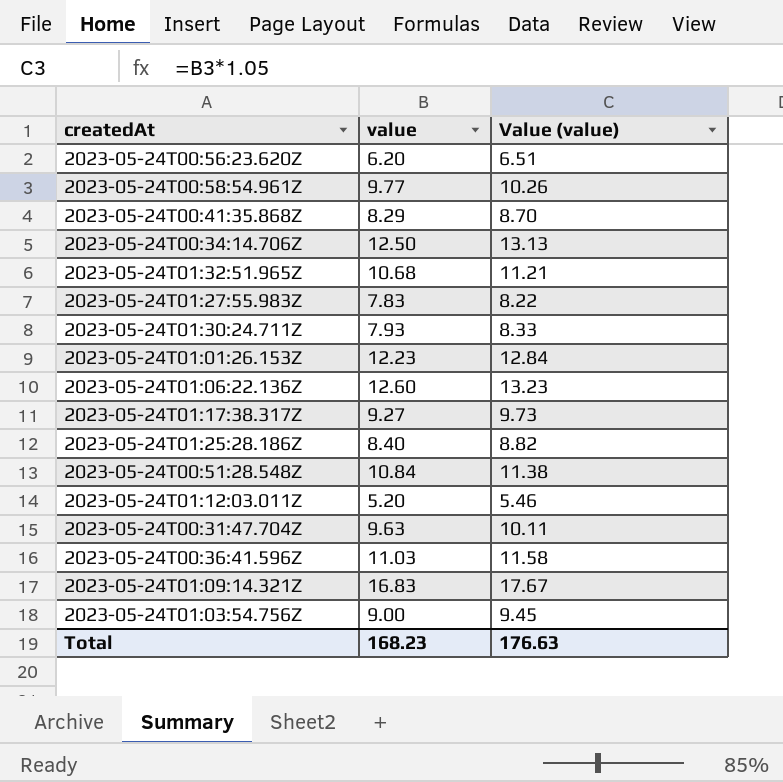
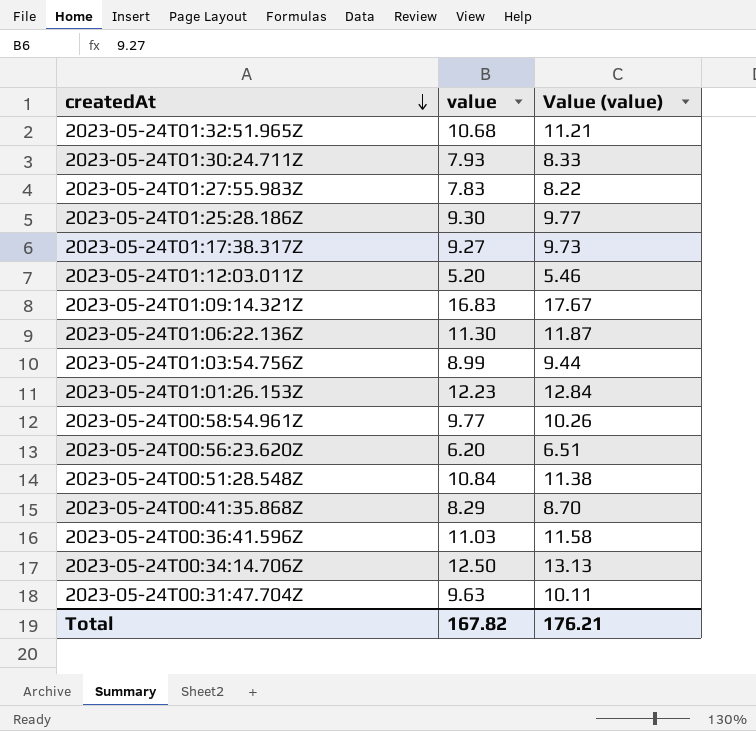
row order: none -> createdAt descending
2023-05-24T01:25:28.186Z | value: 8.40 -> 9.30
2023-05-24T01:25:28.186Z | Value (value): 8.82 -> 9.77
2023-05-24T01:06:22.136Z | value: 12.60 -> 11.30
2023-05-24T01:06:22.136Z | Value (value): 13.23 -> 11.87
2023-05-24T01:03:54.756Z | value: 9.00 -> 8.99
2023-05-24T01:03:54.756Z | Value (value): 9.45 -> 9.44
Total | value: 168.23 -> 167.82
Total | Value (value): 176.63 -> 176.21

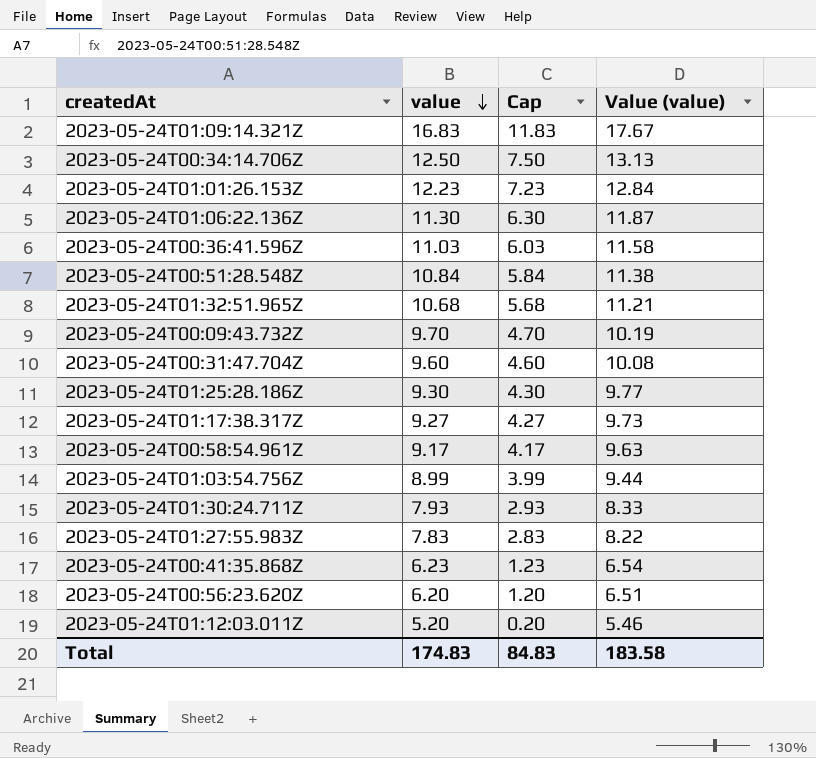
row order: createdAt descending -> value descending
column Cap | formula: none -> [value] - 5
row 2023-05-24T00:09:43.732Z: none -> 9.70 | 4.70 | 10.19
2023-05-24T00:31:47.704Z | value: 9.63 -> 9.60
2023-05-24T00:31:47.704Z | Value (value): 10.11 -> 10.08
2023-05-24T00:58:54.961Z | value: 9.77 -> 9.17
2023-05-24T00:58:54.961Z | Value (value): 10.26 -> 9.63
2023-05-24T00:41:35.868Z | value: 8.29 -> 6.23
2023-05-24T00:41:35.868Z | Value (value): 8.70 -> 6.54
Total | value: 167.82 -> 174.83
Total | Value (value): 176.21 -> 183.58

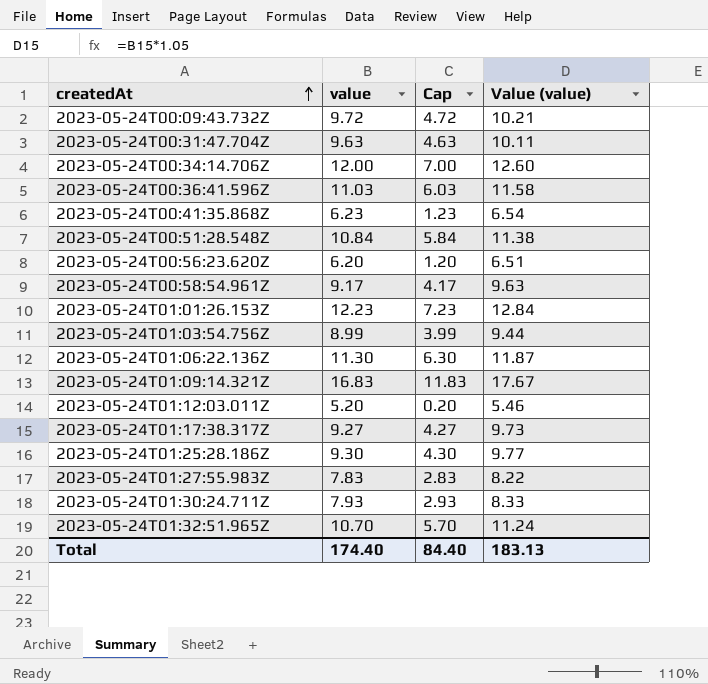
row order: value descending -> createdAt ascending
2023-05-24T00:09:43.732Z | value: 9.70 -> 9.72
2023-05-24T00:09:43.732Z | Cap: 4.70 -> 4.72
2023-05-24T00:09:43.732Z | Value (value): 10.19 -> 10.21
2023-05-24T00:31:47.704Z | value: 9.60 -> 9.63
2023-05-24T00:31:47.704Z | Cap: 4.60 -> 4.63
2023-05-24T00:31:47.704Z | Value (value): 10.08 -> 10.11
2023-05-24T00:34:14.706Z | value: 12.50 -> 12.00
2023-05-24T00:34:14.706Z | Cap: 7.50 -> 7.00
2023-05-24T00:34:14.706Z | Value (value): 13.13 -> 12.60
2023-05-24T01:32:51.965Z | value: 10.68 -> 10.70
2023-05-24T01:32:51.965Z | Cap: 5.68 -> 5.70
2023-05-24T01:32:51.965Z | Value (value): 11.21 -> 11.24
Total | value: 174.83 -> 174.40
Total | Cap: 84.83 -> 84.40
Total | Value (value): 183.58 -> 183.13

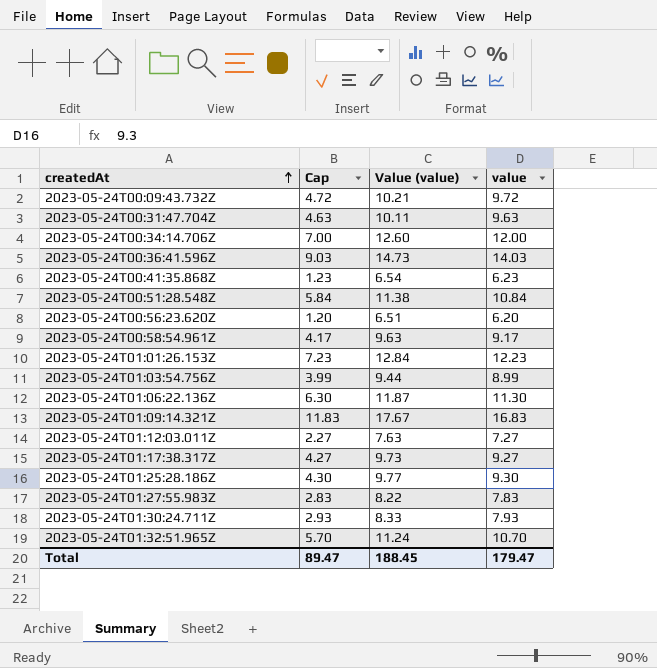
column value | position: 2 -> 4
2023-05-24T00:36:41.596Z | Cap: 6.03 -> 9.03
2023-05-24T00:36:41.596Z | Value (value): 11.58 -> 14.73
2023-05-24T00:36:41.596Z | value: 11.03 -> 14.03
2023-05-24T01:12:03.011Z | Cap: 0.20 -> 2.27
2023-05-24T01:12:03.011Z | Value (value): 5.46 -> 7.63
2023-05-24T01:12:03.011Z | value: 5.20 -> 7.27
Total | Cap: 84.40 -> 89.47
Total | Value (value): 183.13 -> 188.45
Total | value: 174.40 -> 179.47

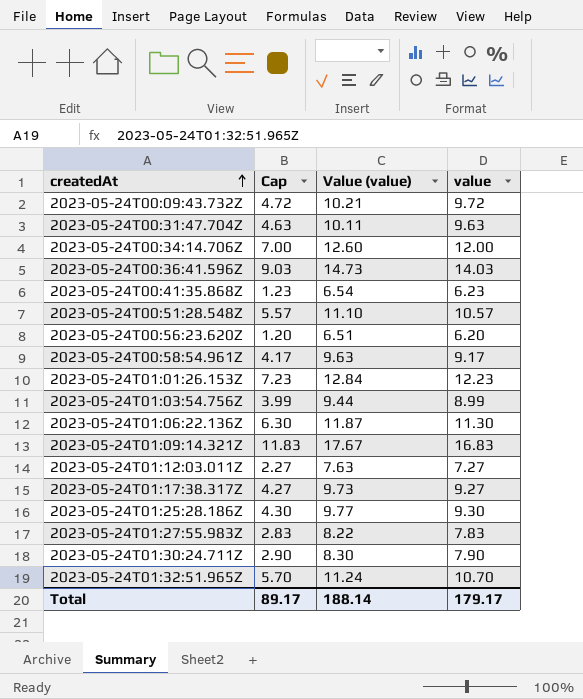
2023-05-24T00:51:28.548Z | Cap: 5.84 -> 5.57
2023-05-24T00:51:28.548Z | Value (value): 11.38 -> 11.10
2023-05-24T00:51:28.548Z | value: 10.84 -> 10.57
2023-05-24T01:30:24.711Z | Cap: 2.93 -> 2.90
2023-05-24T01:30:24.711Z | Value (value): 8.33 -> 8.30
2023-05-24T01:30:24.711Z | value: 7.93 -> 7.90
Total | Cap: 89.47 -> 89.17
Total | Value (value): 188.45 -> 188.14
Total | value: 179.47 -> 179.17

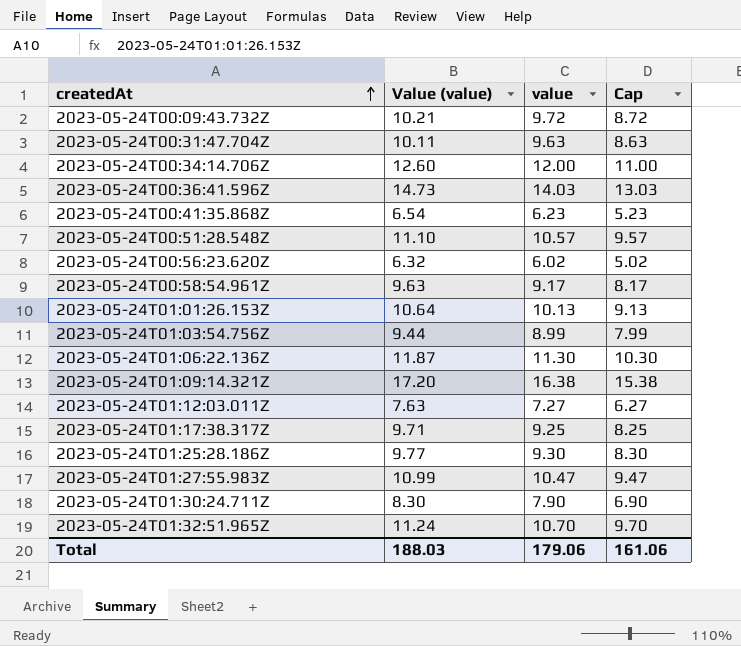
column Cap | formula: [value] - 5 -> [value] - 1
column Cap | position: 2 -> 4
2023-05-24T00:56:23.620Z | Value (value): 6.51 -> 6.32
2023-05-24T00:56:23.620Z | value: 6.20 -> 6.02
2023-05-24T01:01:26.153Z | Value (value): 12.84 -> 10.64
2023-05-24T01:01:26.153Z | value: 12.23 -> 10.13
2023-05-24T01:09:14.321Z | Value (value): 17.67 -> 17.20
2023-05-24T01:09:14.321Z | value: 16.83 -> 16.38
2023-05-24T01:17:38.317Z | Value (value): 9.73 -> 9.71
2023-05-24T01:17:38.317Z | value: 9.27 -> 9.25
2023-05-24T01:27:55.983Z | Value (value): 8.22 -> 10.99
2023-05-24T01:27:55.983Z | value: 7.83 -> 10.47
Total | Value (value): 188.14 -> 188.03
Total | value: 179.17 -> 179.06
Total | Cap: 89.17 -> 161.06

